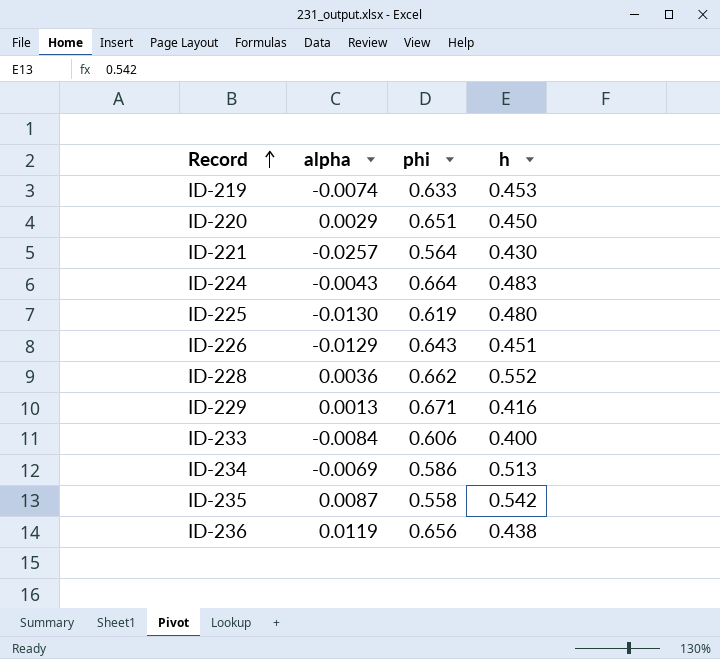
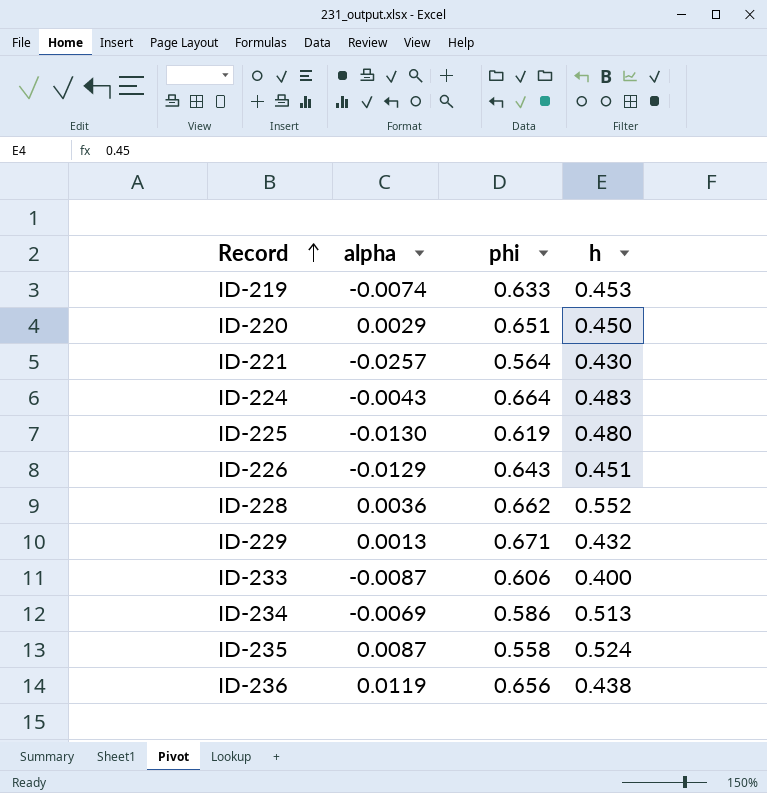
ID-229 | h: 0.416 -> 0.432
ID-233 | alpha: -0.0084 -> -0.0087
ID-235 | h: 0.542 -> 0.524

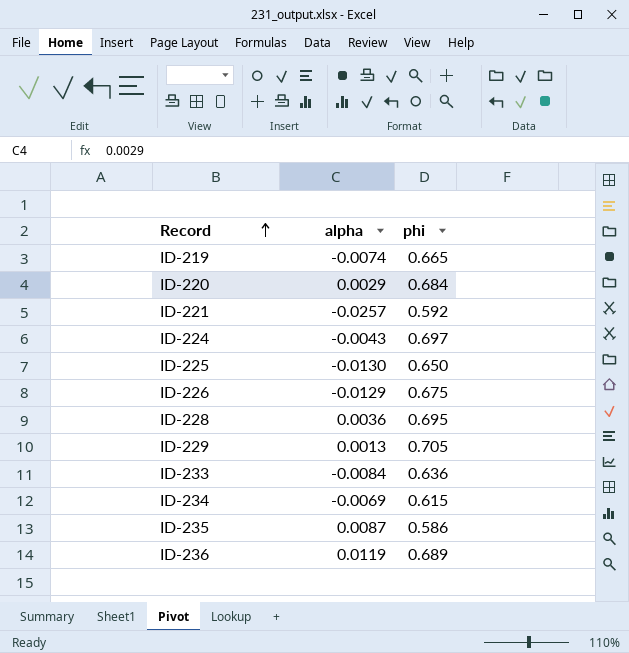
column h | position: 4 -> none
ID-219 | phi: 0.633 -> 0.665
ID-220 | phi: 0.651 -> 0.684
ID-221 | phi: 0.564 -> 0.592
ID-224 | phi: 0.664 -> 0.697
ID-225 | phi: 0.619 -> 0.650
ID-226 | phi: 0.643 -> 0.675
ID-228 | phi: 0.662 -> 0.695
ID-229 | phi: 0.671 -> 0.705
ID-233 | alpha: -0.0087 -> -0.0084
ID-233 | phi: 0.606 -> 0.636
ID-234 | phi: 0.586 -> 0.615
ID-235 | phi: 0.558 -> 0.586
ID-236 | phi: 0.656 -> 0.689

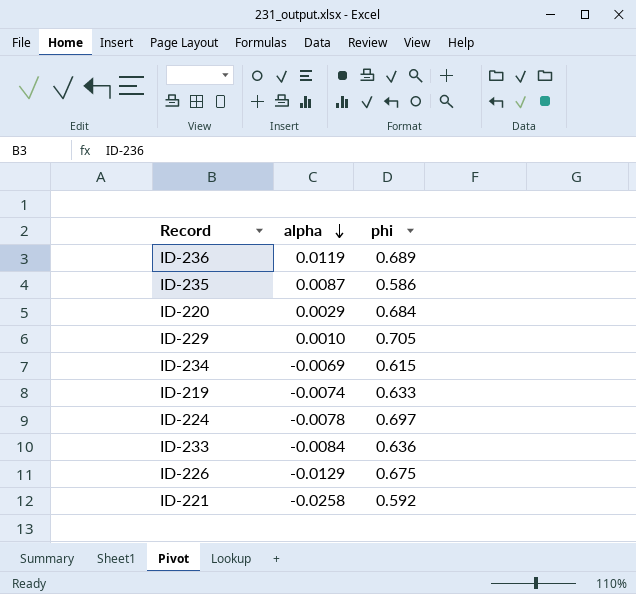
row order: Record ascending -> alpha descending
row ID-225: -0.0130 | 0.650 -> none
row ID-228: 0.0036 | 0.695 -> none
ID-229 | alpha: 0.0013 -> 0.0010
ID-219 | phi: 0.665 -> 0.633
ID-224 | alpha: -0.0043 -> -0.0078
ID-221 | alpha: -0.0257 -> -0.0258

